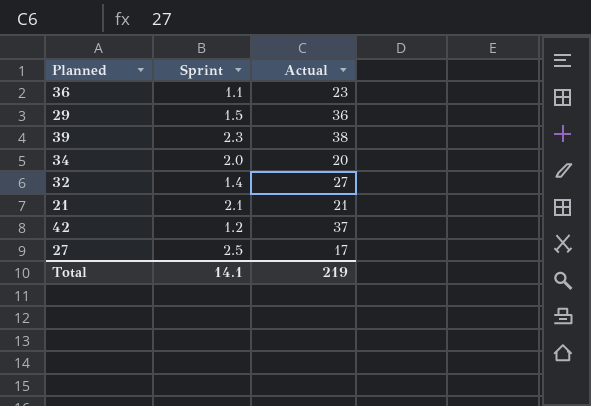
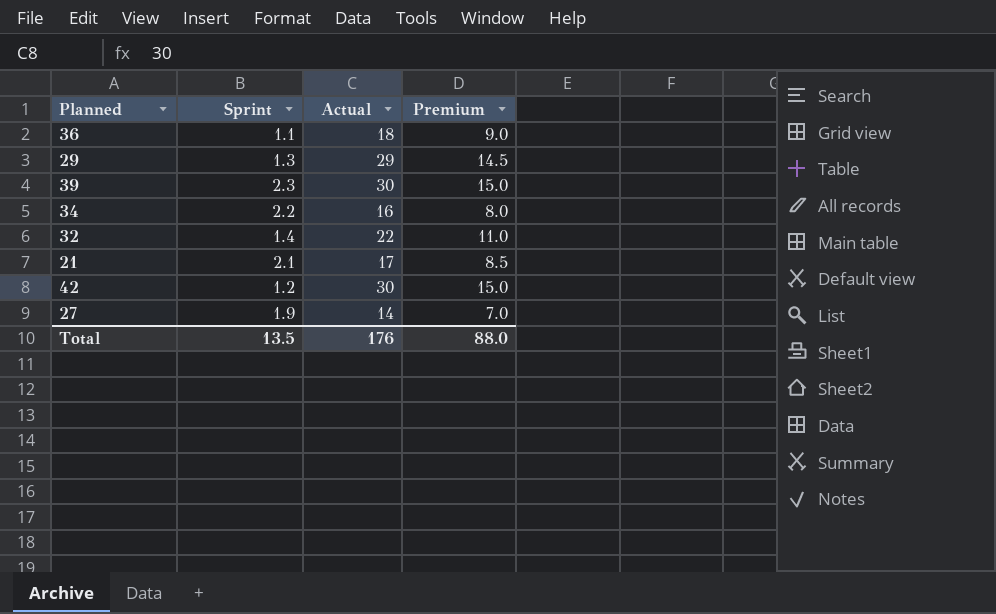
column Premium | formula: none -> [Actual] * 0.5
36 | Actual: 23 -> 18
29 | Sprint: 1.5 -> 1.3
29 | Actual: 36 -> 29
39 | Actual: 38 -> 30
34 | Sprint: 2.0 -> 2.2
34 | Actual: 20 -> 16
32 | Actual: 27 -> 22
21 | Actual: 21 -> 17
42 | Actual: 37 -> 30
27 | Sprint: 2.5 -> 1.9
27 | Actual: 17 -> 14
Total | Sprint: 14.1 -> 13.5
Total | Actual: 219 -> 176

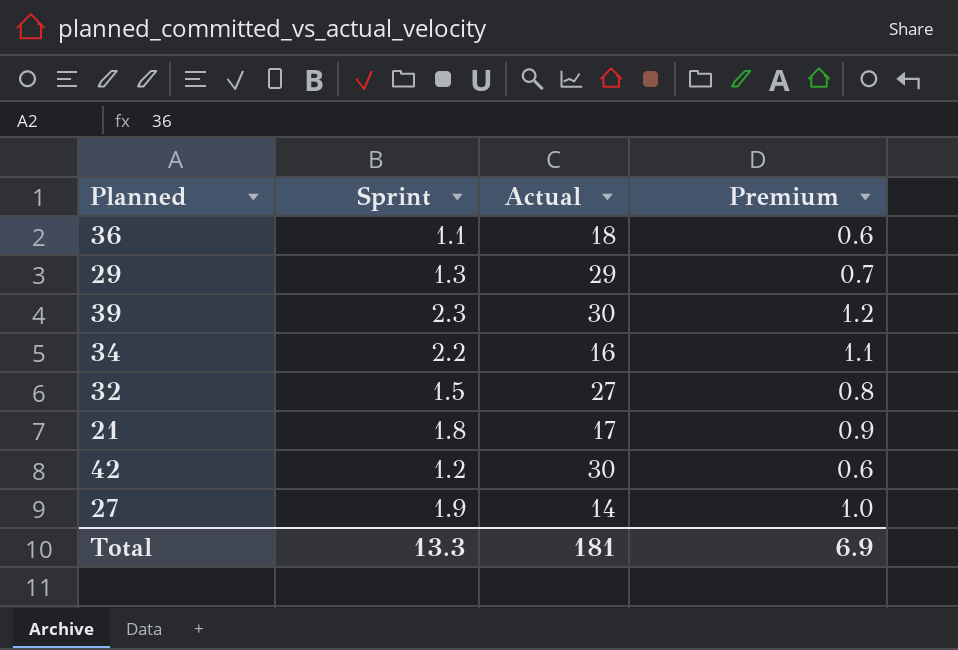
column Premium | formula: [Actual] * 0.5 -> [Sprint] * 0.5
32 | Sprint: 1.4 -> 1.5
32 | Actual: 22 -> 27
21 | Sprint: 2.1 -> 1.8
Total | Sprint: 13.5 -> 13.3
Total | Actual: 176 -> 181
Total | Premium: 88.0 -> 6.9

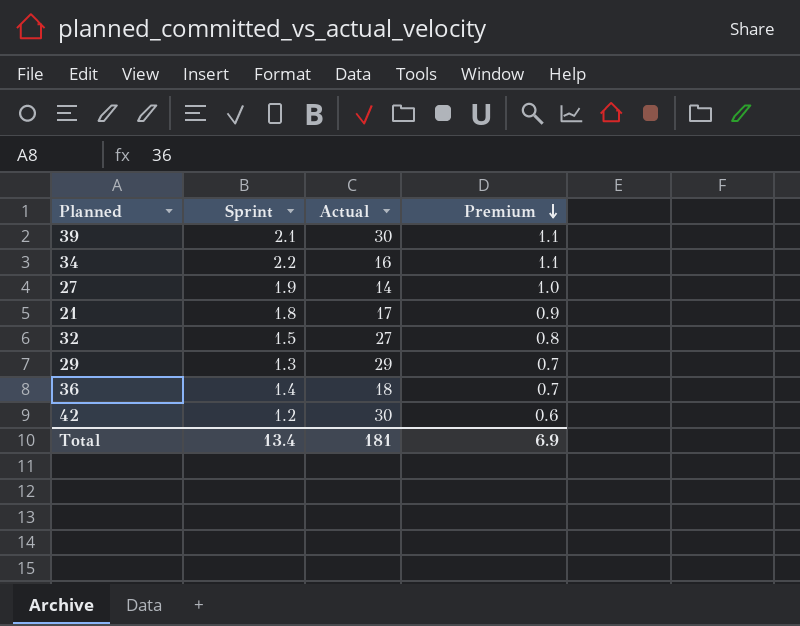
row order: none -> Premium descending
39 | Sprint: 2.3 -> 2.1
39 | Premium: 1.2 -> 1.1
36 | Sprint: 1.1 -> 1.4
36 | Premium: 0.6 -> 0.7
Total | Sprint: 13.3 -> 13.4

